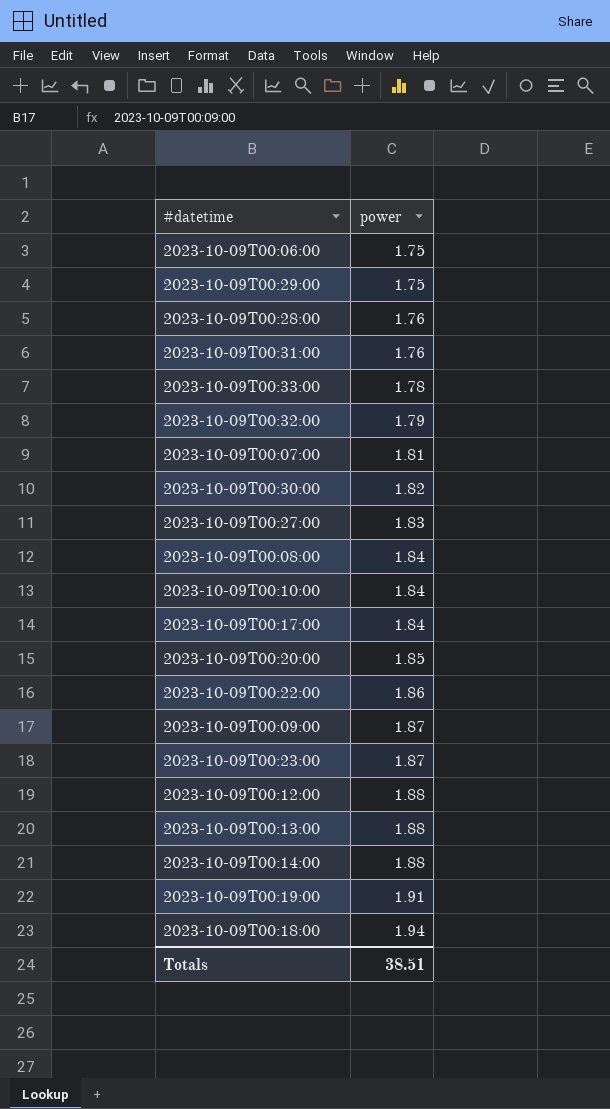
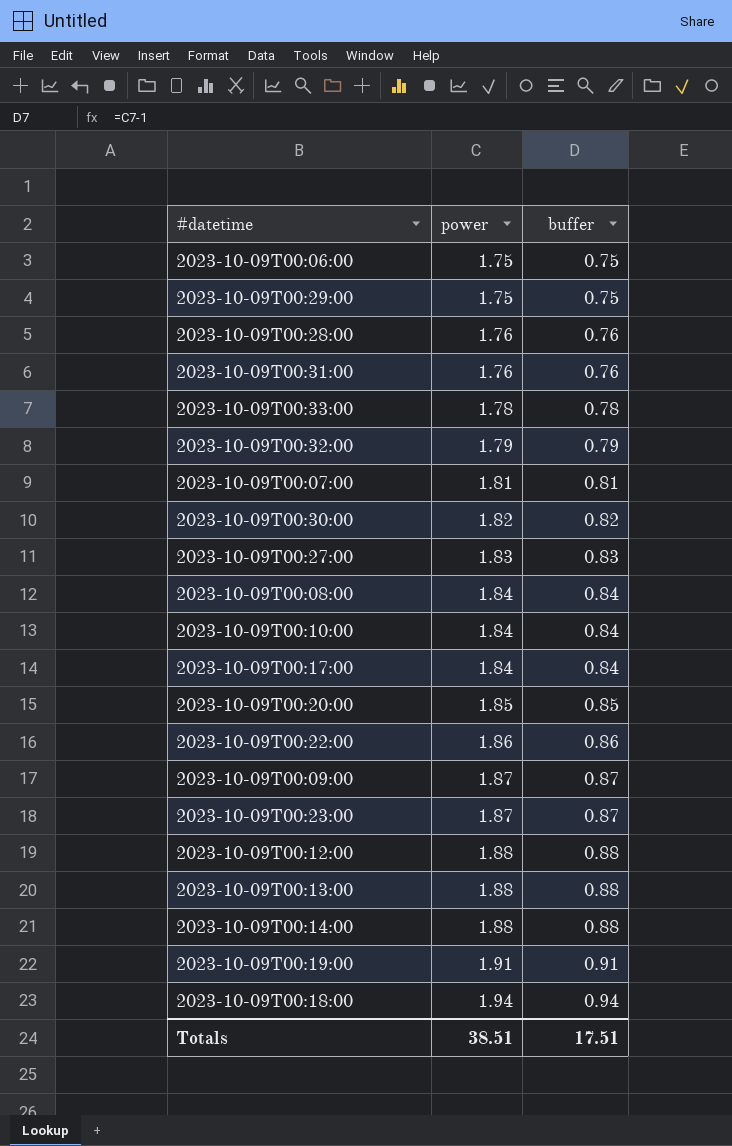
column buffer | formula: none -> [power] - 1

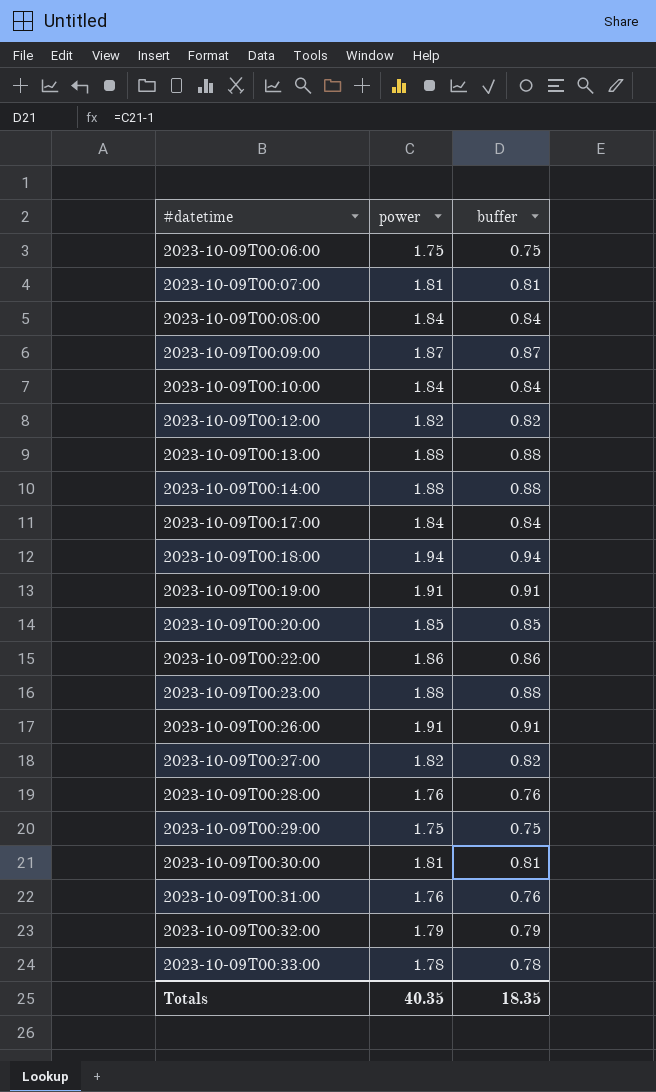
row order: power ascending -> #datetime ascending
2023-10-09T00:12:00 | power: 1.88 -> 1.82
2023-10-09T00:12:00 | buffer: 0.88 -> 0.82
2023-10-09T00:23:00 | power: 1.87 -> 1.88
2023-10-09T00:23:00 | buffer: 0.87 -> 0.88
row 2023-10-09T00:26:00: none -> 1.91 | 0.91
2023-10-09T00:27:00 | power: 1.83 -> 1.82
2023-10-09T00:27:00 | buffer: 0.83 -> 0.82
2023-10-09T00:30:00 | power: 1.82 -> 1.81
2023-10-09T00:30:00 | buffer: 0.82 -> 0.81
Totals | power: 38.51 -> 40.35
Totals | buffer: 17.51 -> 18.35

